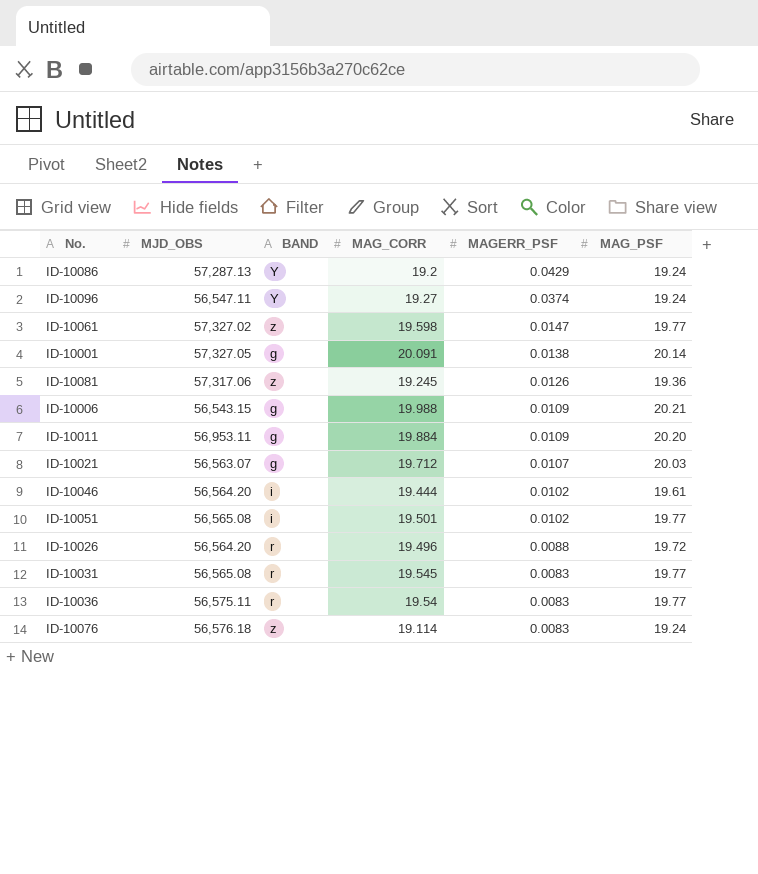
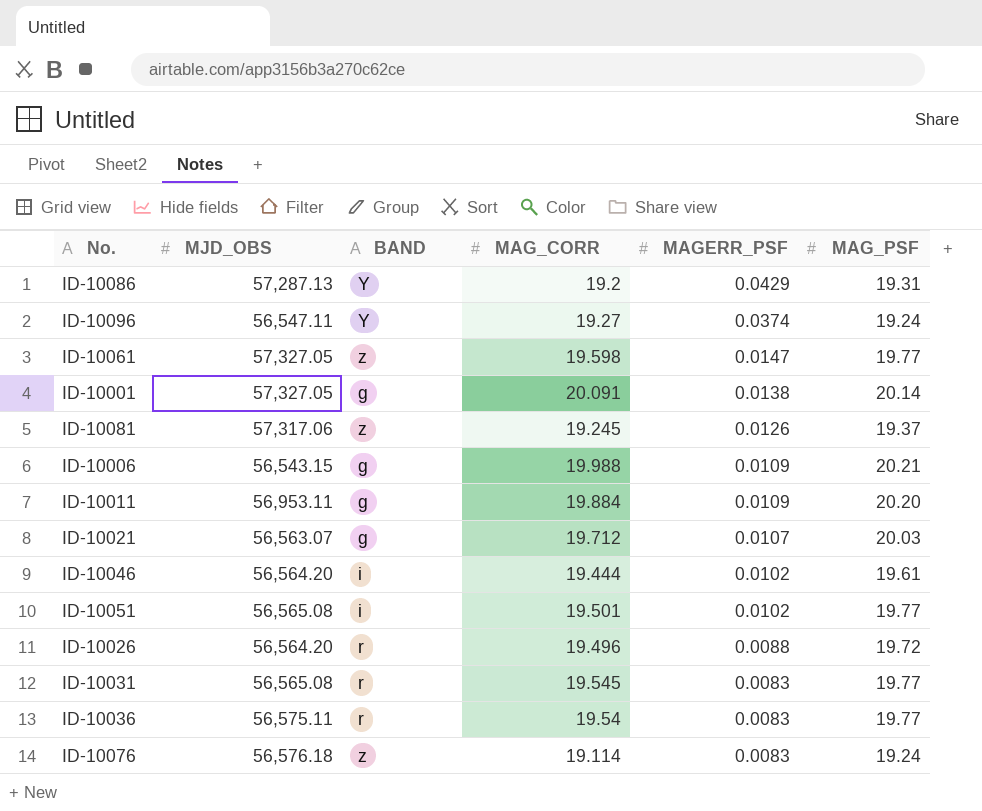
ID-10086 | MAG_PSF: 19.24 -> 19.31
ID-10061 | MJD_OBS: 57,327.02 -> 57,327.05
ID-10081 | MAG_PSF: 19.36 -> 19.37

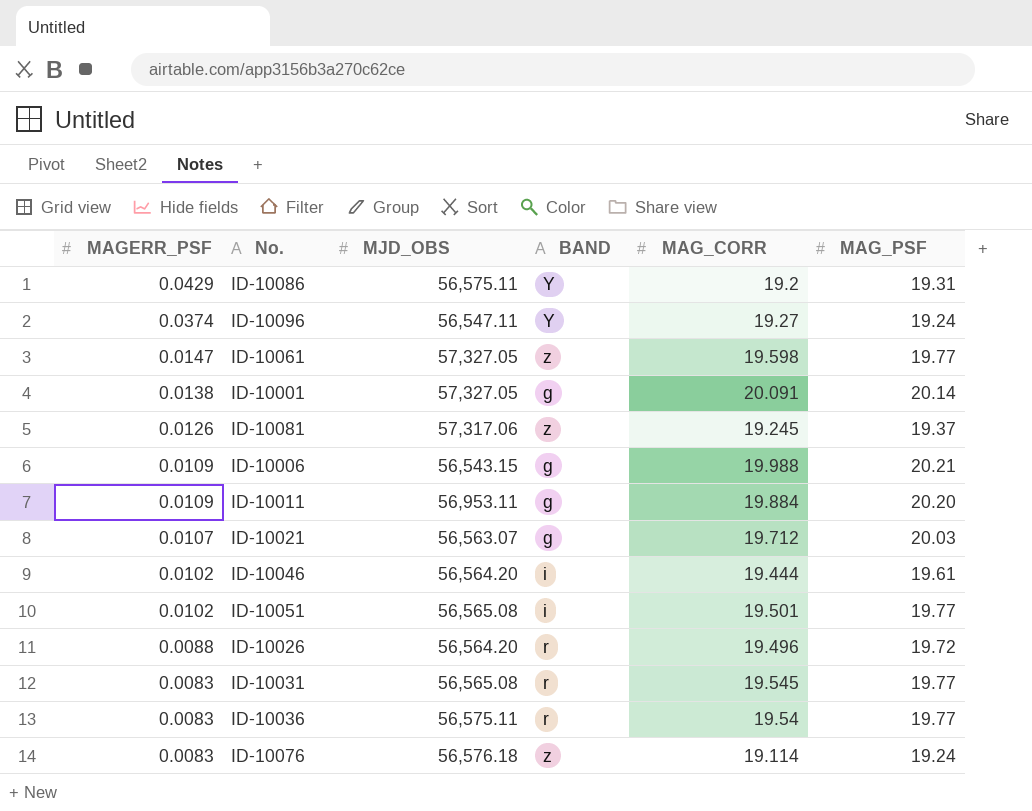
column MAGERR_PSF | position: 5 -> 1
ID-10086 | MJD_OBS: 57,287.13 -> 56,575.11

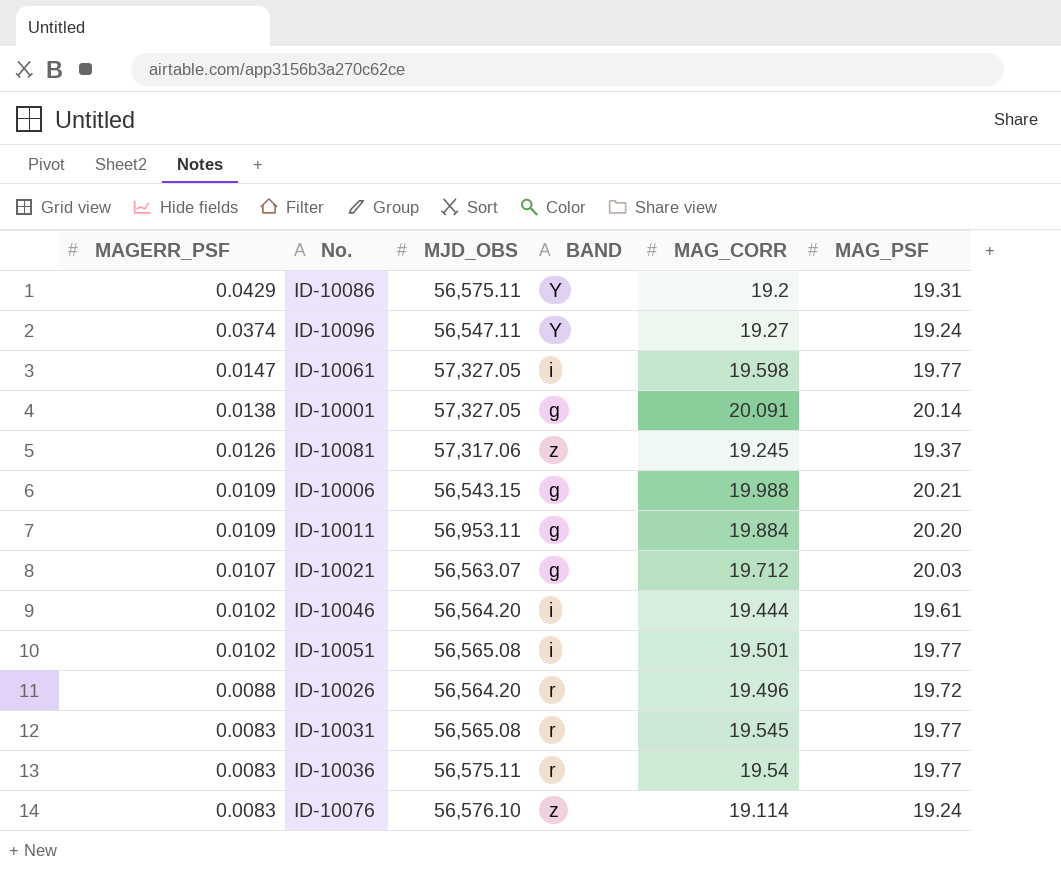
ID-10061 | BAND: z -> i
ID-10076 | MJD_OBS: 56,576.18 -> 56,576.10

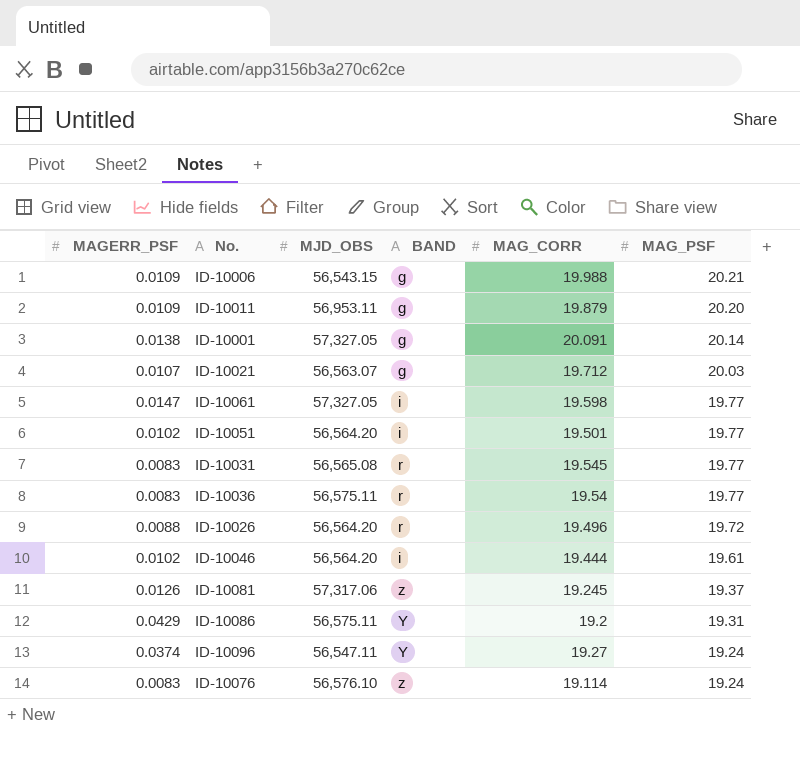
row order: MAGERR_PSF descending -> MAG_PSF descending
ID-10011 | MAG_CORR: 19.884 -> 19.879
ID-10051 | MJD_OBS: 56,565.08 -> 56,564.20

